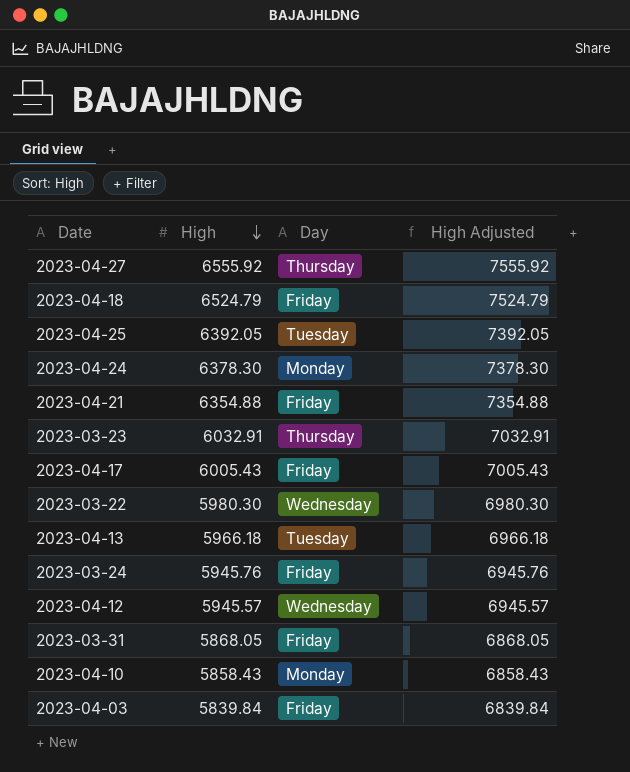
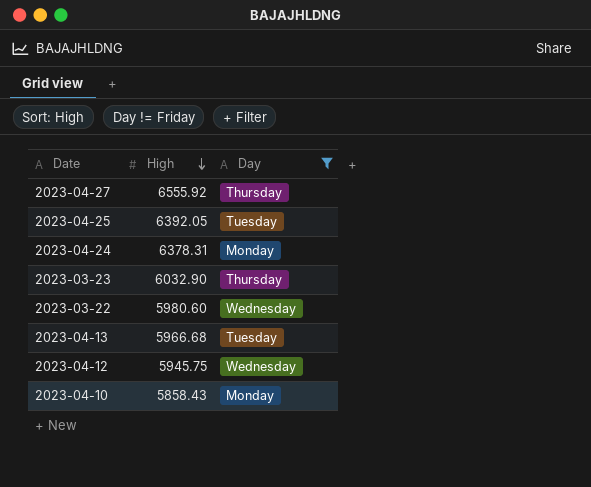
filter: none -> Day != Friday
column High Adjusted | formula: [High] + 1000 -> none
2023-04-24 | High: 6378.30 -> 6378.31
2023-03-23 | High: 6032.91 -> 6032.90
2023-03-22 | High: 5980.30 -> 5980.60
2023-04-13 | High: 5966.18 -> 5966.68
2023-04-12 | High: 5945.57 -> 5945.75

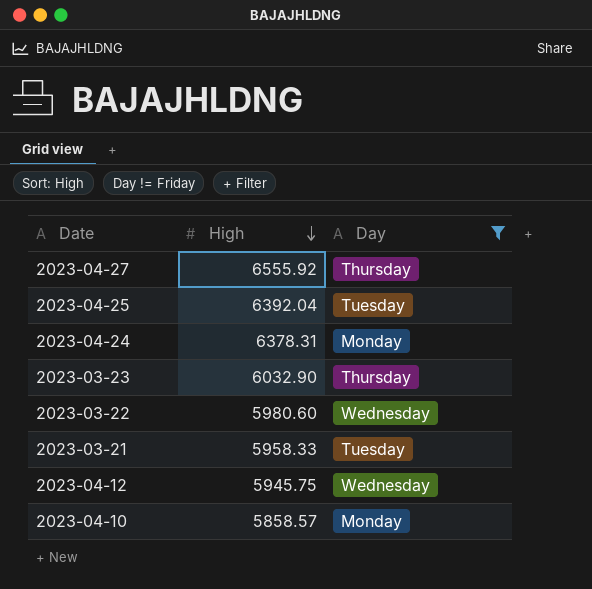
row 2023-04-13: 5966.68 | Tuesday -> none
2023-04-25 | High: 6392.05 -> 6392.04
row 2023-03-21: none -> 5958.33 | Tuesday
2023-04-10 | High: 5858.43 -> 5858.57

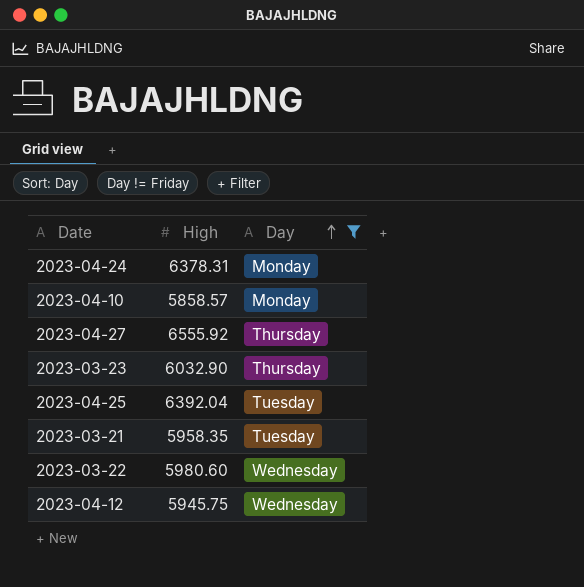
row order: High descending -> Day ascending
2023-03-21 | High: 5958.33 -> 5958.35

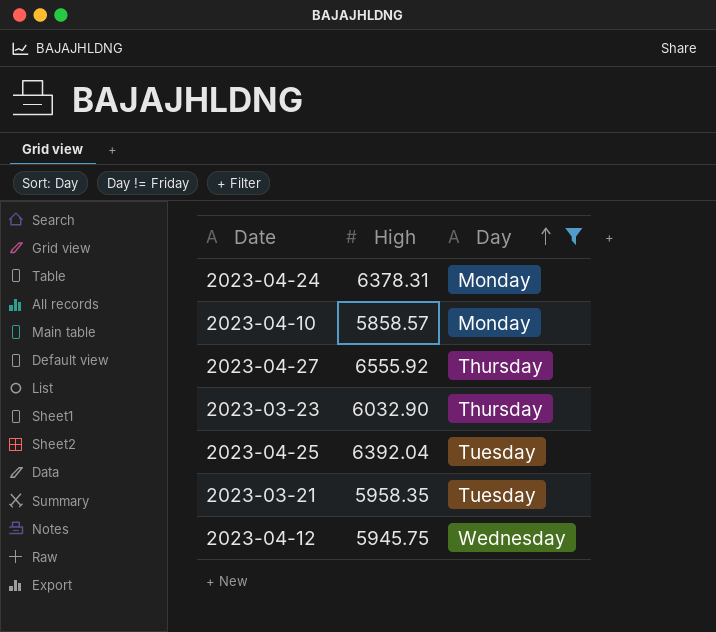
row 2023-03-22: 5980.60 | Wednesday -> none

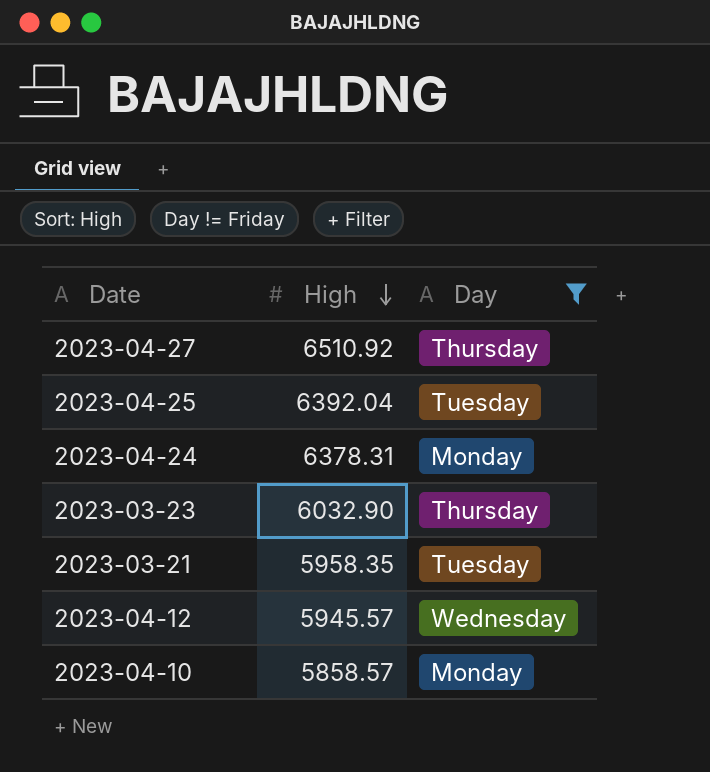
row order: Day ascending -> High descending
2023-04-27 | High: 6555.92 -> 6510.92
2023-04-12 | High: 5945.75 -> 5945.57

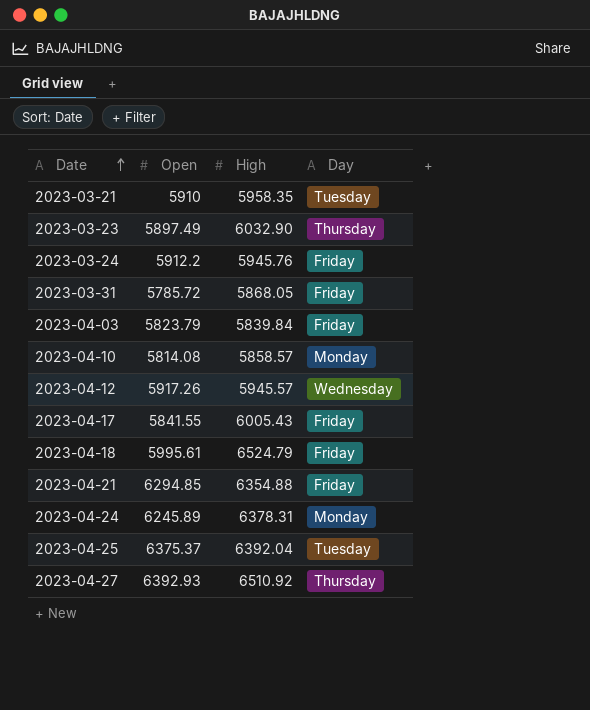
filter: Day != Friday -> none
row order: High descending -> Date ascending
column Open | position: none -> 2

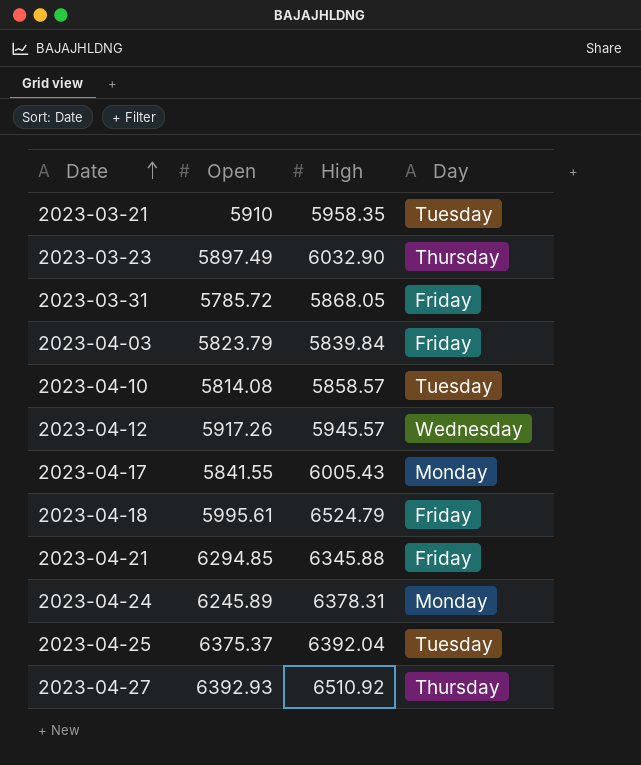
row 2023-03-24: 5912.2 | 5945.76 | Friday -> none
2023-04-10 | Day: Monday -> Tuesday
2023-04-17 | Day: Friday -> Monday
2023-04-21 | High: 6354.88 -> 6345.88

